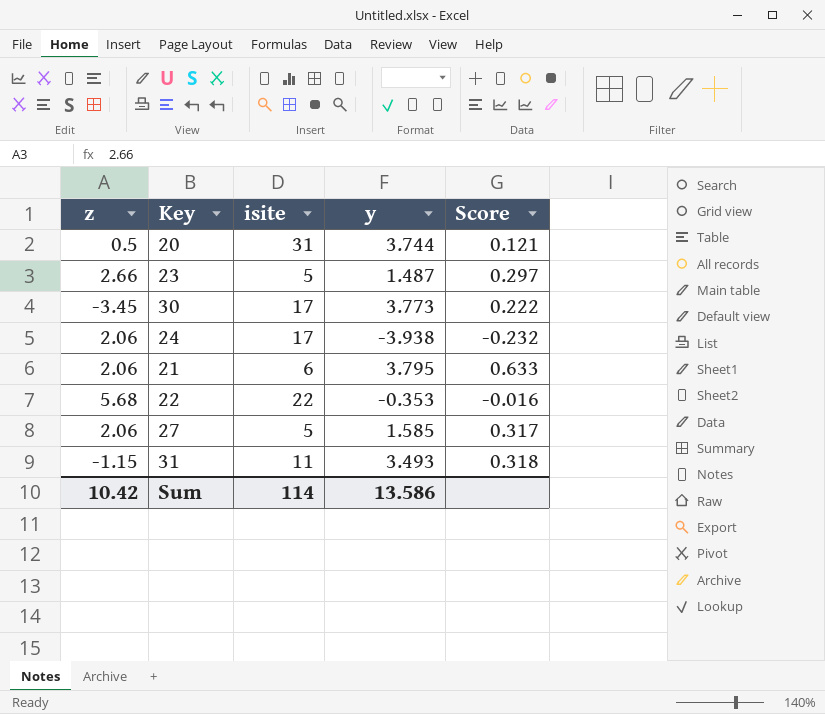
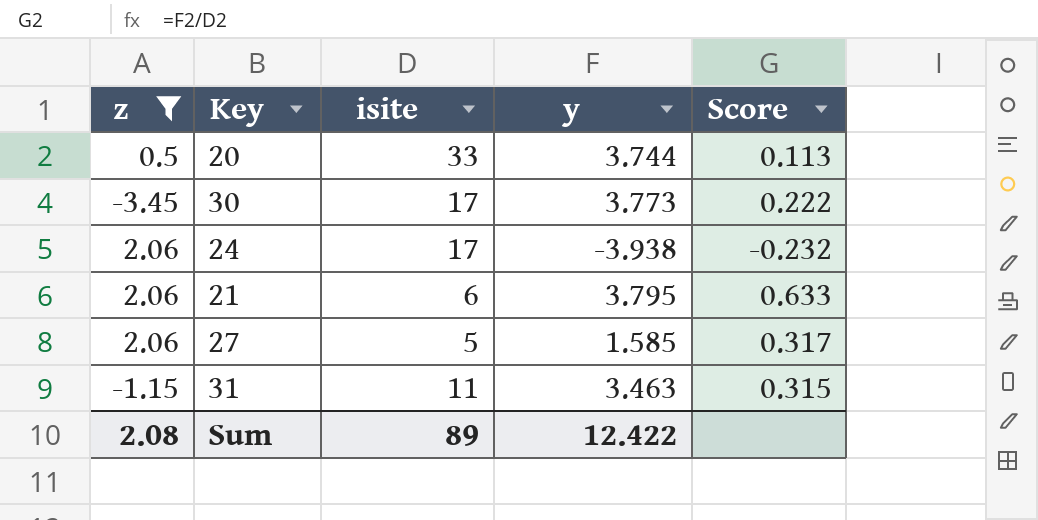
filter: none -> z <= 2.06
20 | isite: 31 -> 33
20 | Score: 0.121 -> 0.113
31 | y: 3.493 -> 3.463
31 | Score: 0.318 -> 0.315
Sum | z: 10.42 -> 2.08
Sum | isite: 114 -> 89
Sum | y: 13.586 -> 12.422

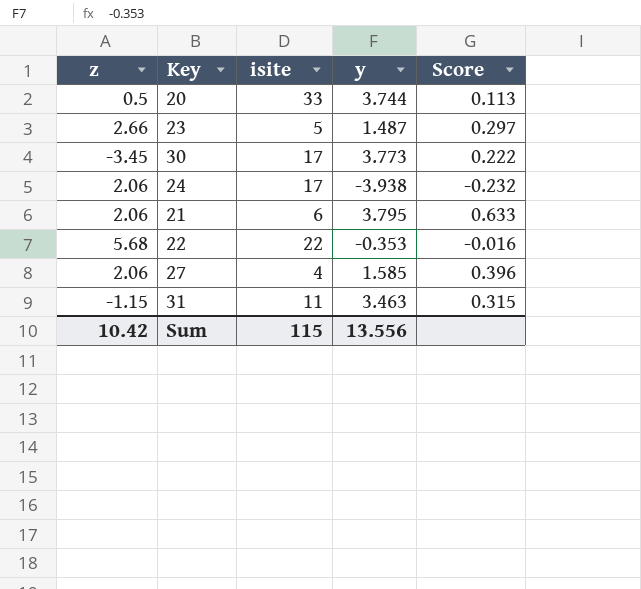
filter: z <= 2.06 -> none
27 | isite: 5 -> 4
27 | Score: 0.317 -> 0.396
Sum | z: 2.08 -> 10.42
Sum | isite: 89 -> 115
Sum | y: 12.422 -> 13.556

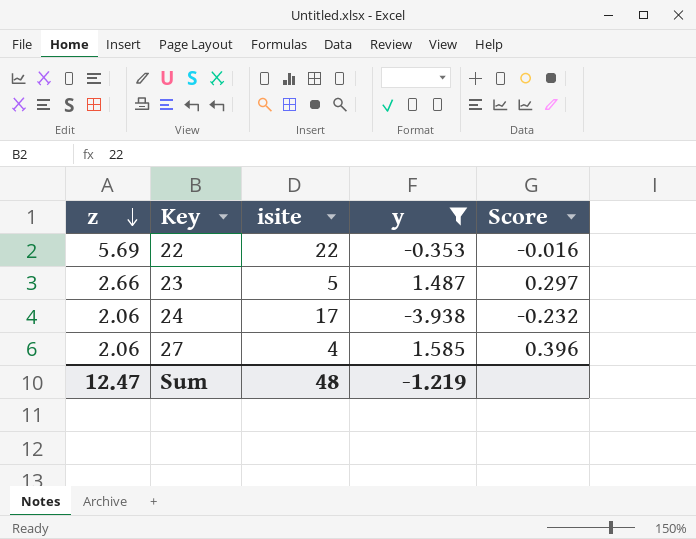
filter: none -> y <= 1.585
row order: none -> z descending
22 | z: 5.68 -> 5.69
Sum | z: 10.42 -> 12.47
Sum | isite: 115 -> 48
Sum | y: 13.556 -> -1.219

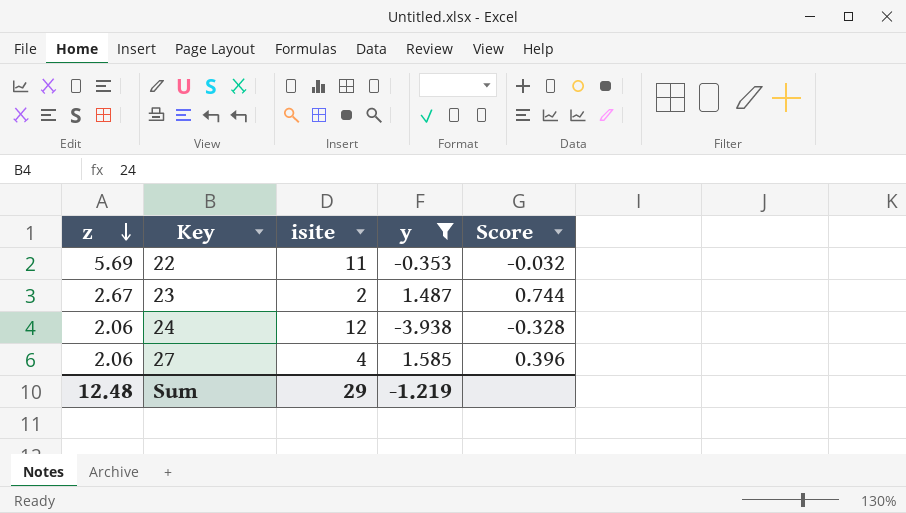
22 | isite: 22 -> 11
22 | Score: -0.016 -> -0.032
23 | z: 2.66 -> 2.67
23 | isite: 5 -> 2
23 | Score: 0.297 -> 0.744
24 | isite: 17 -> 12
24 | Score: -0.232 -> -0.328
Sum | z: 12.47 -> 12.48
Sum | isite: 48 -> 29

